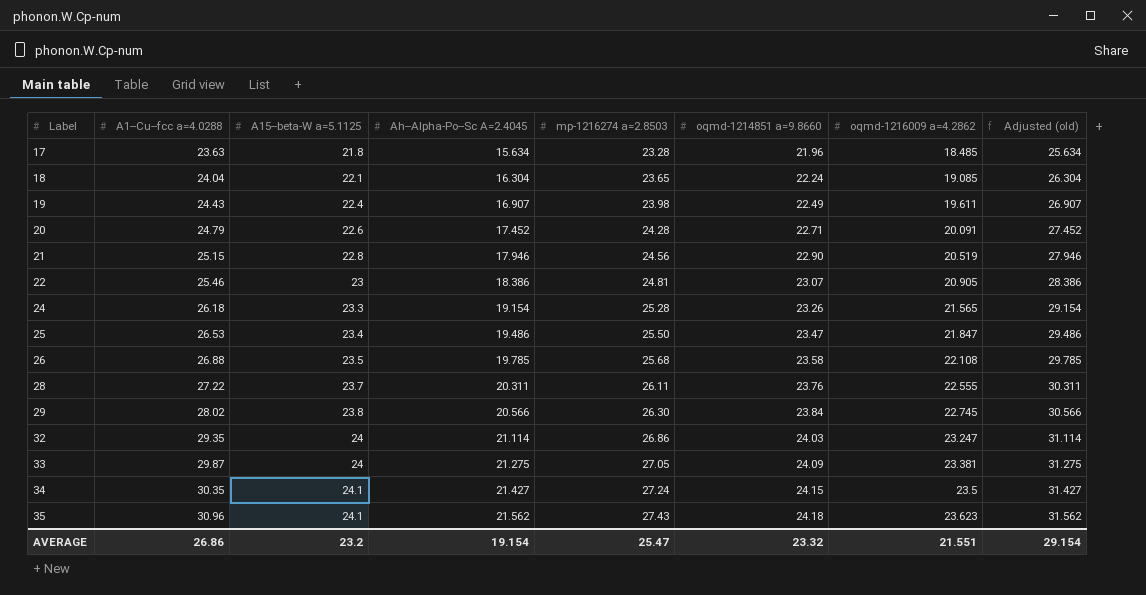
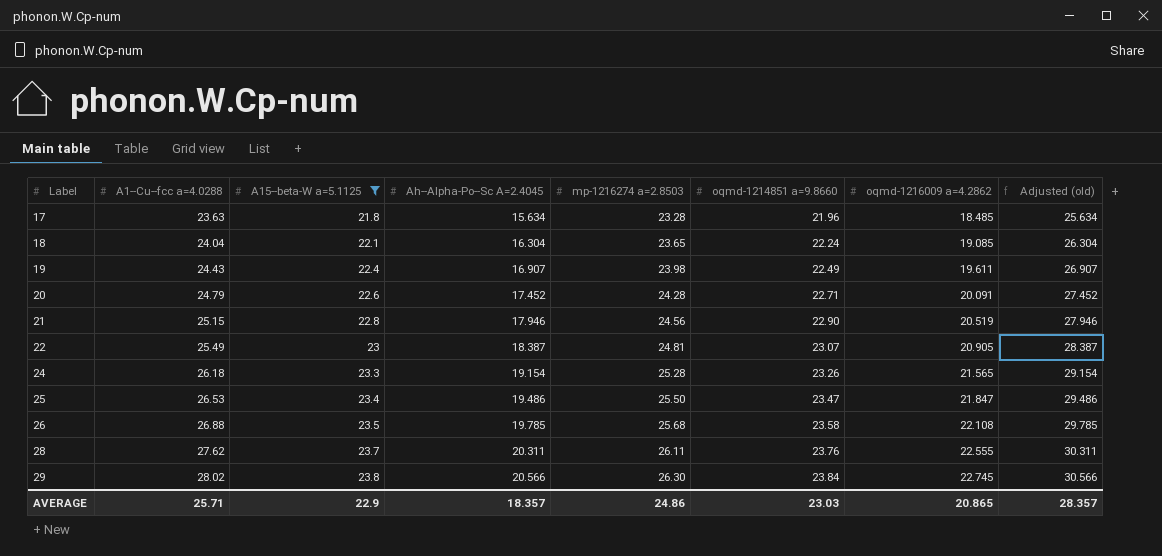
filter: none -> A15--beta-W a=5.1125 <= 23.8
22 | A1--Cu--fcc a=4.0288: 25.46 -> 25.49
22 | Ah--Alpha-Po--Sc A=2.4045: 18.386 -> 18.387
22 | Adjusted (old): 28.386 -> 28.387
28 | A1--Cu--fcc a=4.0288: 27.22 -> 27.62
AVERAGE | A1--Cu--fcc a=4.0288: 26.86 -> 25.71
AVERAGE | A15--beta-W a=5.1125: 23.2 -> 22.9
AVERAGE | Ah--Alpha-Po--Sc A=2.4045: 19.154 -> 18.357
AVERAGE | mp-1216274 a=2.8503: 25.47 -> 24.86
AVERAGE | oqmd-1214851 a=9.8660: 23.32 -> 23.03
AVERAGE | oqmd-1216009 a=4.2862: 21.551 -> 20.865
AVERAGE | Adjusted (old): 29.154 -> 28.357

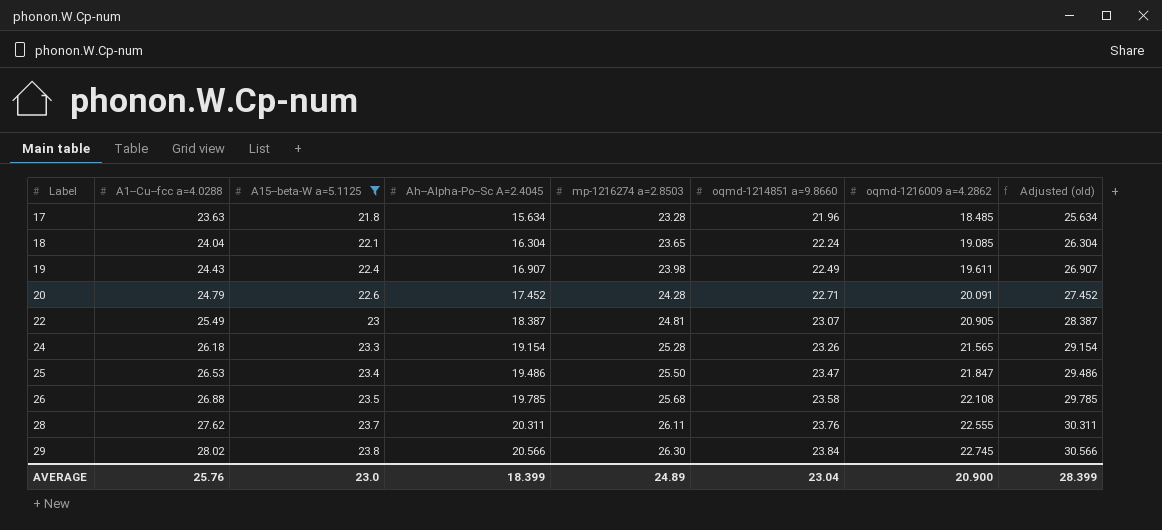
row 21: 25.15 | 22.8 | 17.946 | 24.56 | 22.90 | 20.519 | 27.946 -> none
AVERAGE | A1--Cu--fcc a=4.0288: 25.71 -> 25.76
AVERAGE | A15--beta-W a=5.1125: 22.9 -> 23.0
AVERAGE | Ah--Alpha-Po--Sc A=2.4045: 18.357 -> 18.399
AVERAGE | mp-1216274 a=2.8503: 24.86 -> 24.89
AVERAGE | oqmd-1214851 a=9.8660: 23.03 -> 23.04
AVERAGE | oqmd-1216009 a=4.2862: 20.865 -> 20.900
AVERAGE | Adjusted (old): 28.357 -> 28.399

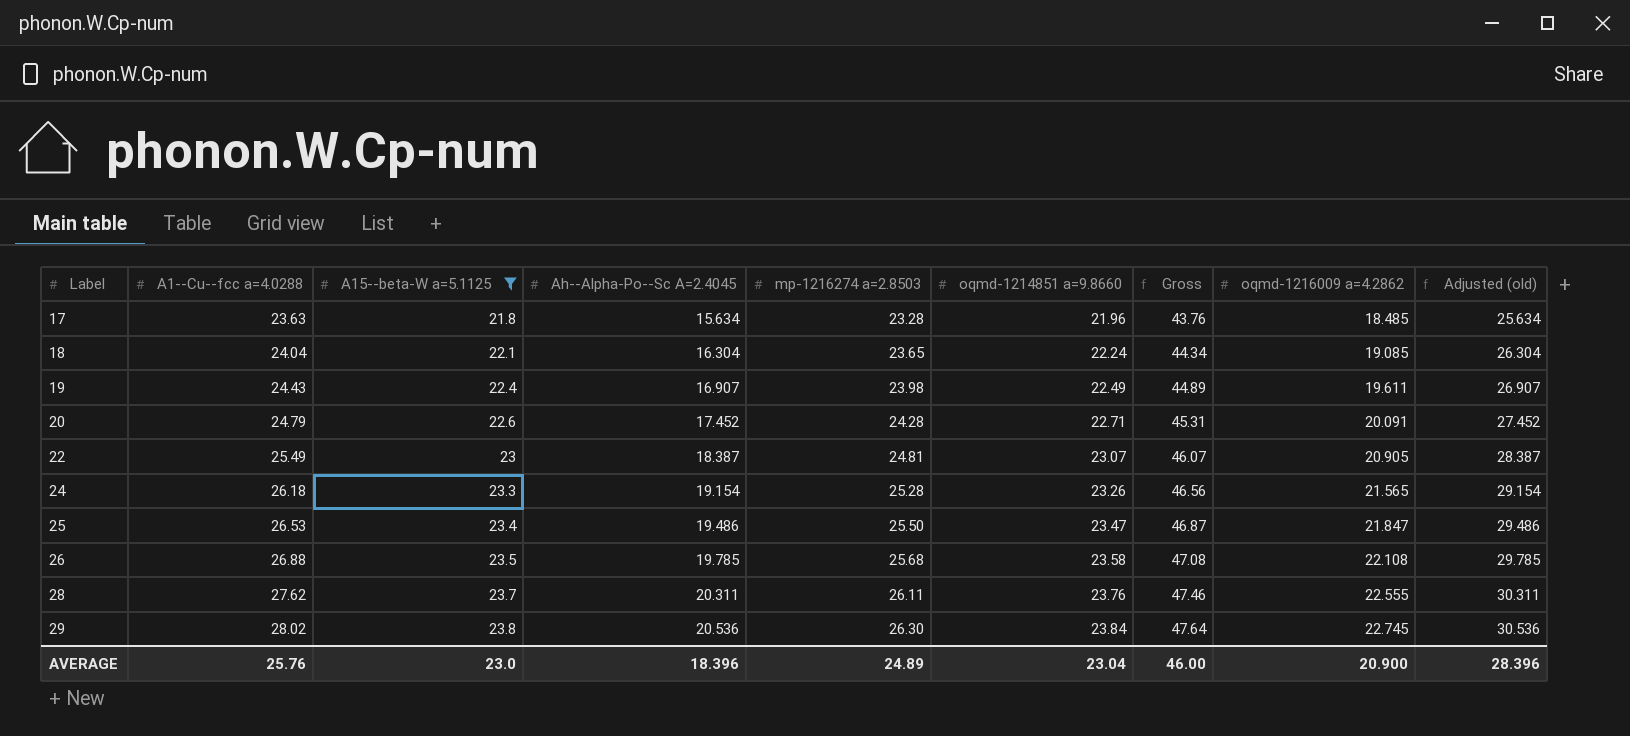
column Gross | formula: none -> [A15--beta-W a=5.1125] + [oqmd-1214851 a=9.8660]
29 | Ah--Alpha-Po--Sc A=2.4045: 20.566 -> 20.536
29 | Adjusted (old): 30.566 -> 30.536
AVERAGE | Ah--Alpha-Po--Sc A=2.4045: 18.399 -> 18.396
AVERAGE | Adjusted (old): 28.399 -> 28.396

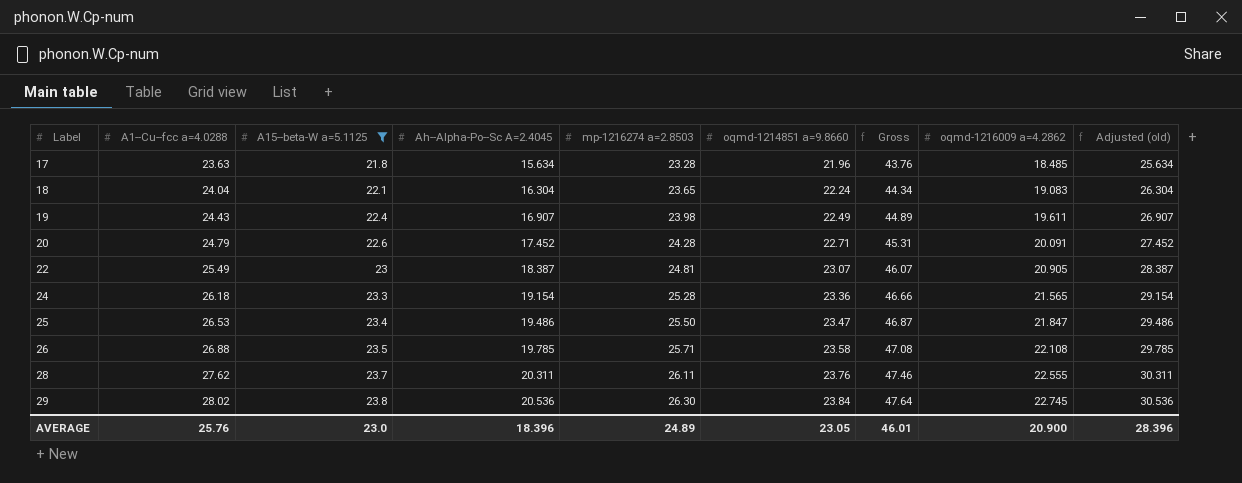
18 | oqmd-1216009 a=4.2862: 19.085 -> 19.083
24 | oqmd-1214851 a=9.8660: 23.26 -> 23.36
24 | Gross: 46.56 -> 46.66
26 | mp-1216274 a=2.8503: 25.68 -> 25.71
AVERAGE | oqmd-1214851 a=9.8660: 23.04 -> 23.05
AVERAGE | Gross: 46.00 -> 46.01

